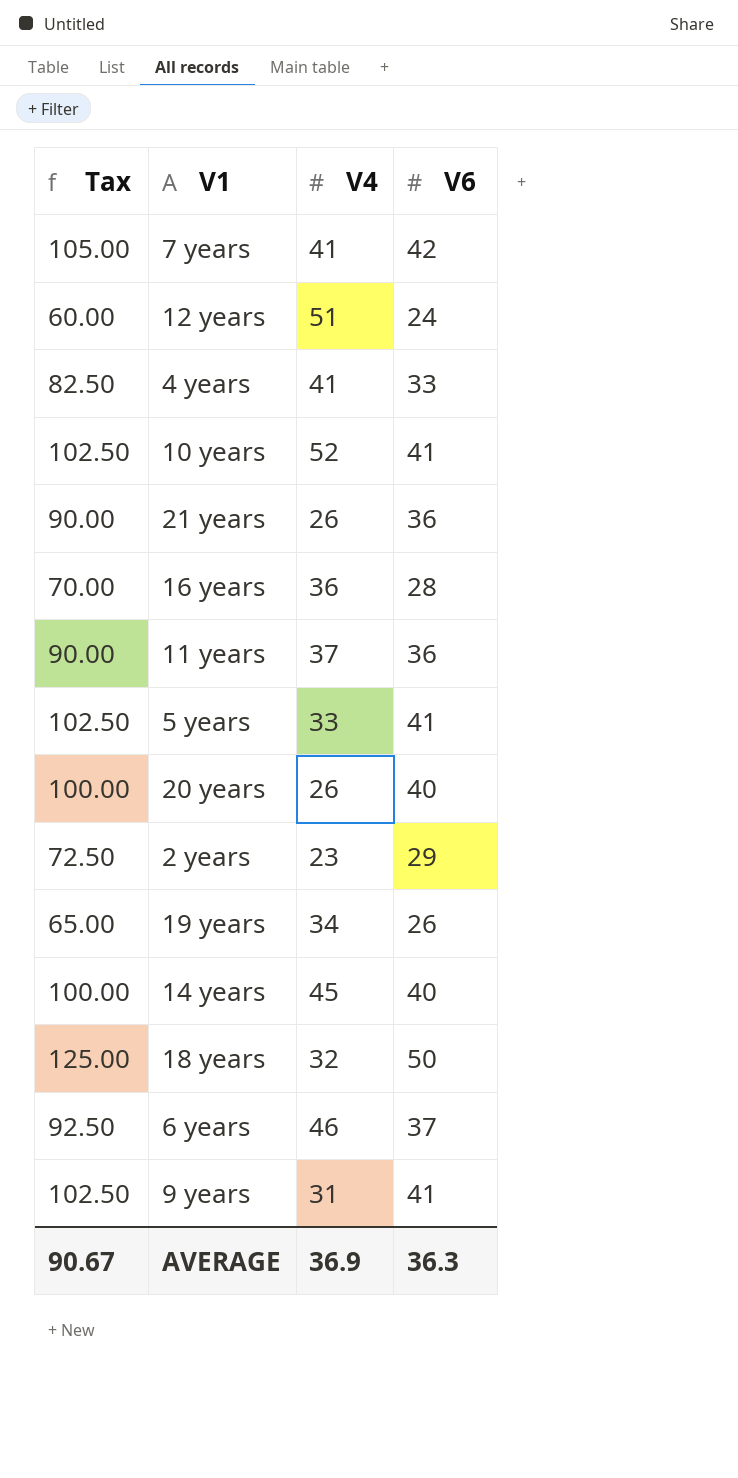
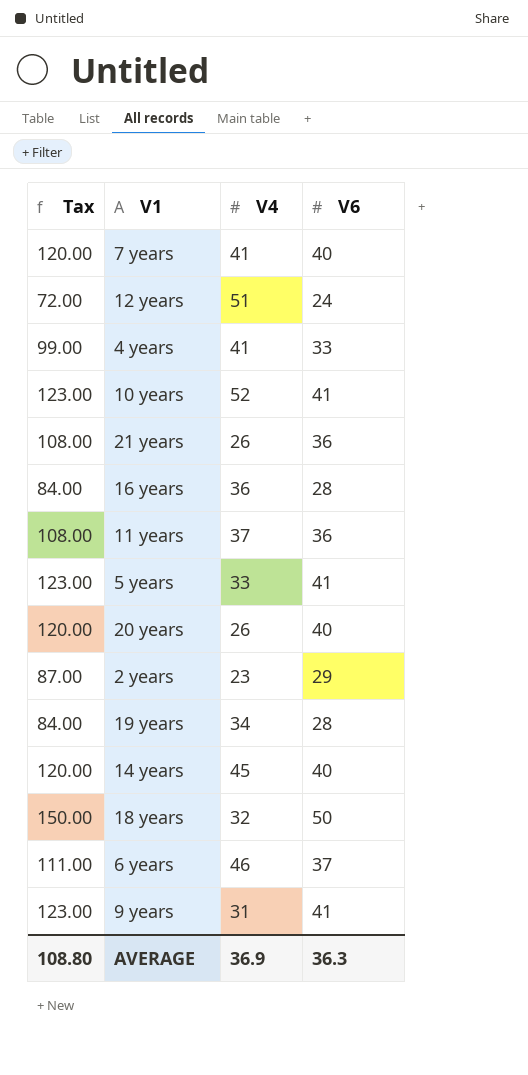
column Tax | formula: [V6] * 2.5 -> [V6] * 3
7 years | V6: 42 -> 40
19 years | V6: 26 -> 28
AVERAGE | Tax: 90.67 -> 108.80

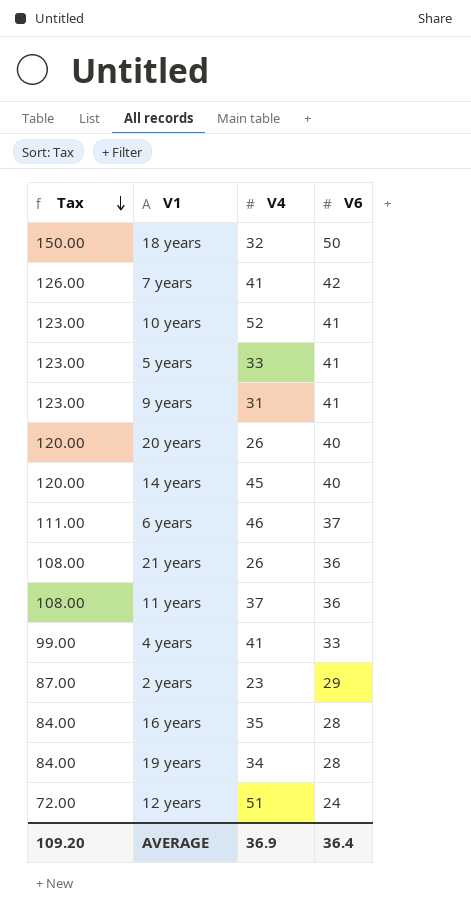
row order: none -> Tax descending
7 years | Tax: 120.00 -> 126.00
7 years | V6: 40 -> 42
16 years | V4: 36 -> 35
AVERAGE | Tax: 108.80 -> 109.20
AVERAGE | V6: 36.3 -> 36.4

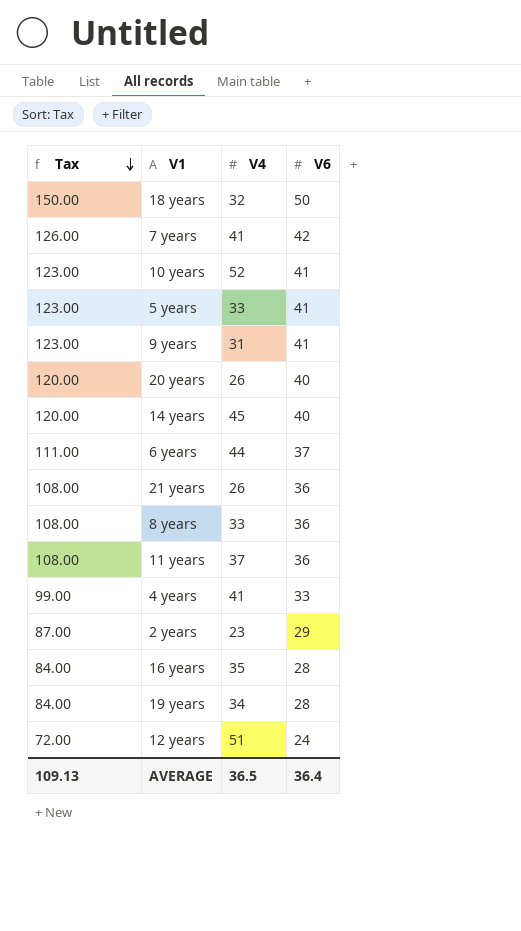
6 years | V4: 46 -> 44
row 8 years: none -> 108.00 | 33 | 36
AVERAGE | Tax: 109.20 -> 109.13
AVERAGE | V4: 36.9 -> 36.5

